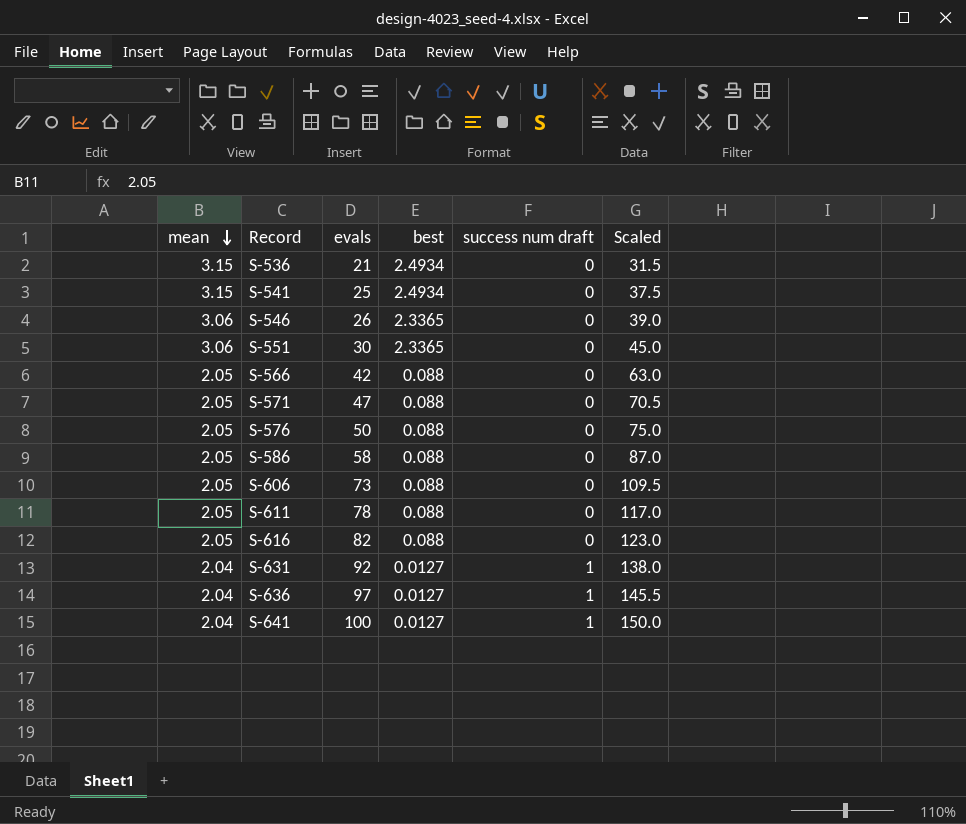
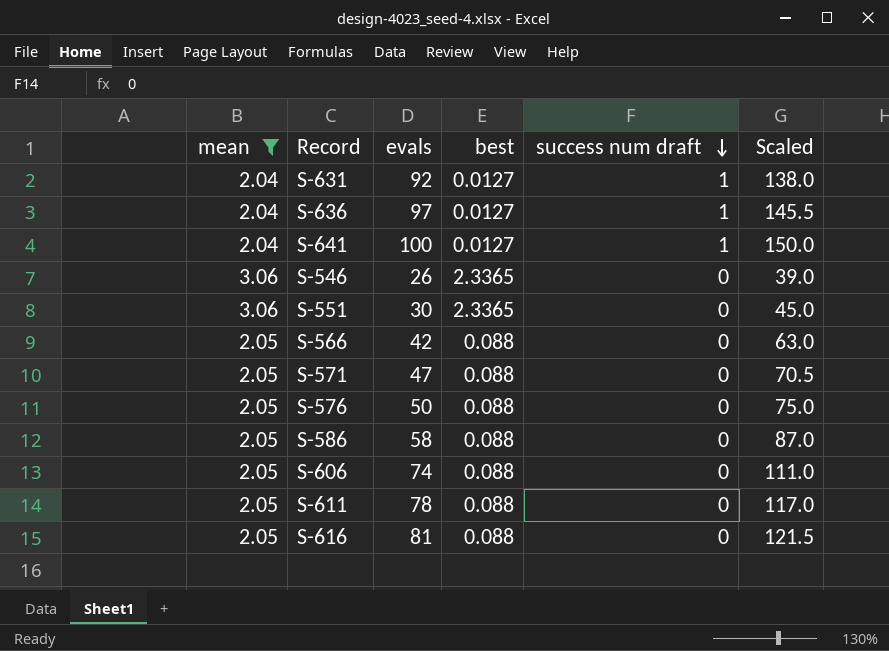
filter: none -> mean != 3.15
row order: mean descending -> success num draft descending
S-606 | evals: 73 -> 74
S-606 | Scaled: 109.5 -> 111.0
S-616 | evals: 82 -> 81
S-616 | Scaled: 123.0 -> 121.5

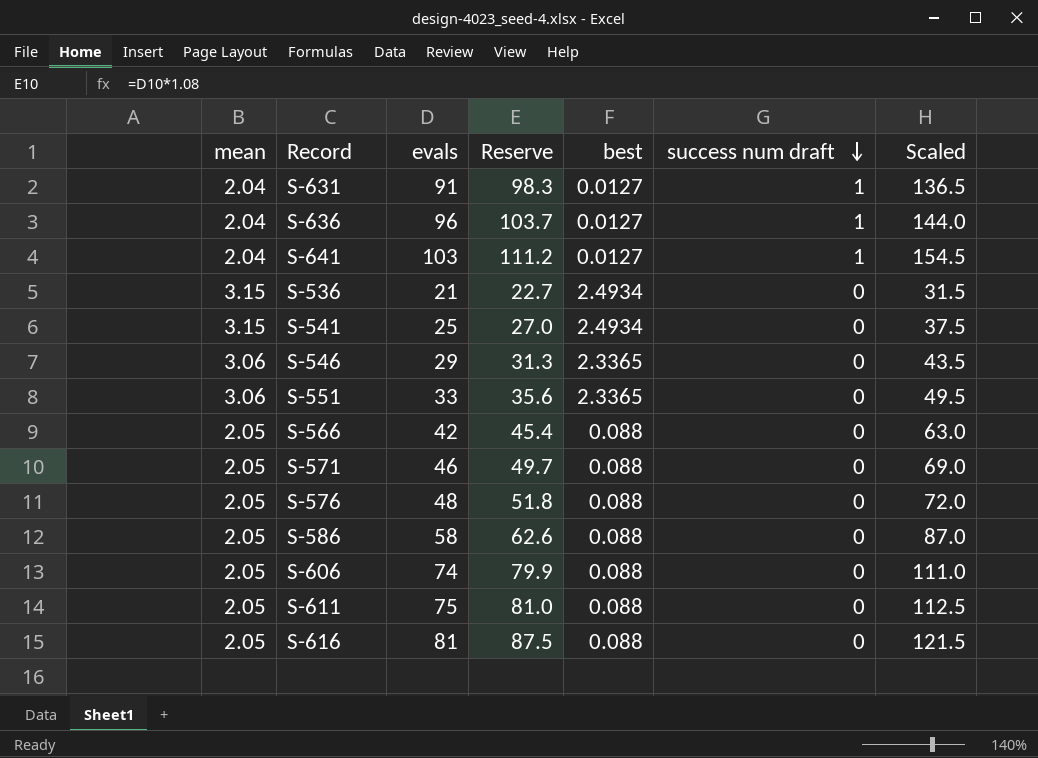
filter: mean != 3.15 -> none
column Reserve | formula: none -> [evals] * 1.08
S-631 | evals: 92 -> 91
S-631 | Scaled: 138.0 -> 136.5
S-636 | evals: 97 -> 96
S-636 | Scaled: 145.5 -> 144.0
S-641 | evals: 100 -> 103
S-641 | Scaled: 150.0 -> 154.5
S-546 | evals: 26 -> 29
S-546 | Scaled: 39.0 -> 43.5
S-551 | evals: 30 -> 33
S-551 | Scaled: 45.0 -> 49.5
S-571 | evals: 47 -> 46
S-571 | Scaled: 70.5 -> 69.0
S-576 | evals: 50 -> 48
S-576 | Scaled: 75.0 -> 72.0
S-611 | evals: 78 -> 75
S-611 | Scaled: 117.0 -> 112.5

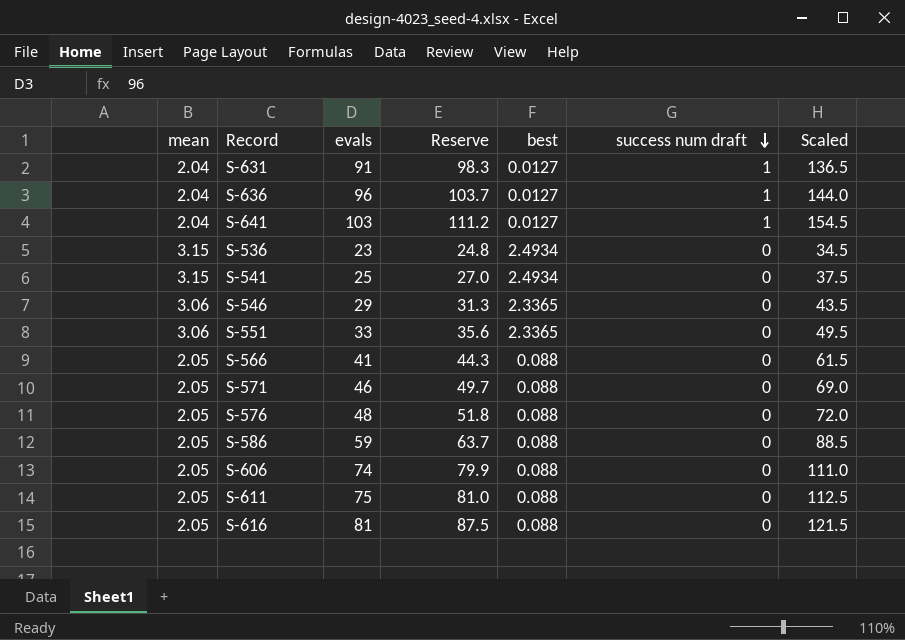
S-536 | evals: 21 -> 23
S-536 | Reserve: 22.7 -> 24.8
S-536 | Scaled: 31.5 -> 34.5
S-566 | evals: 42 -> 41
S-566 | Reserve: 45.4 -> 44.3
S-566 | Scaled: 63.0 -> 61.5
S-586 | evals: 58 -> 59
S-586 | Reserve: 62.6 -> 63.7
S-586 | Scaled: 87.0 -> 88.5

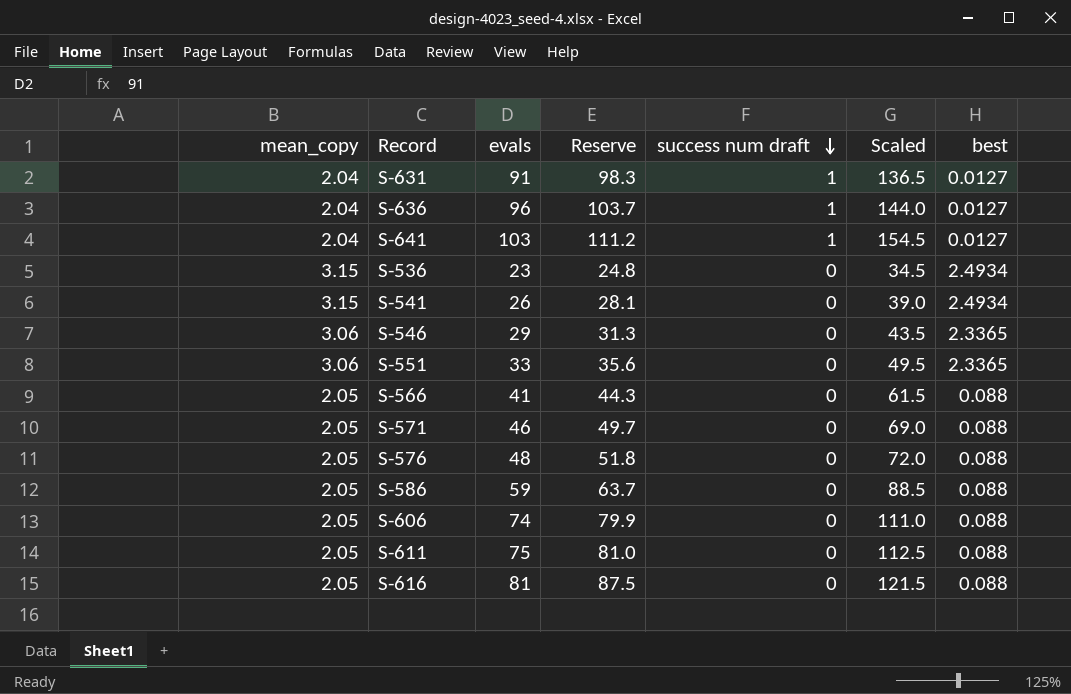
column name: mean -> mean_copy
column best | position: 5 -> 7
S-541 | evals: 25 -> 26
S-541 | Reserve: 27.0 -> 28.1
S-541 | Scaled: 37.5 -> 39.0

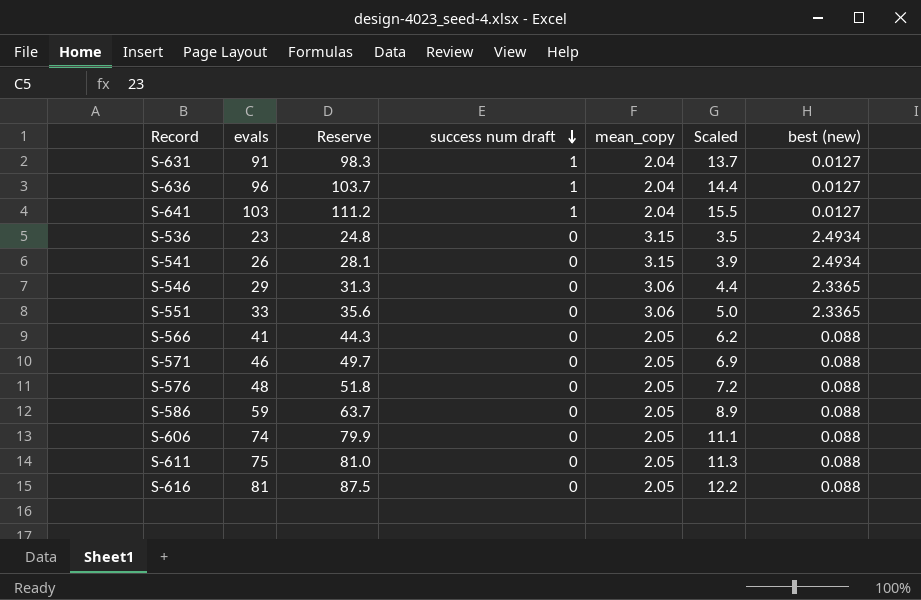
column mean_copy | position: 1 -> 5
column Scaled | formula: [evals] * 1.5 -> [evals] * 0.15
column name: best -> best (new)

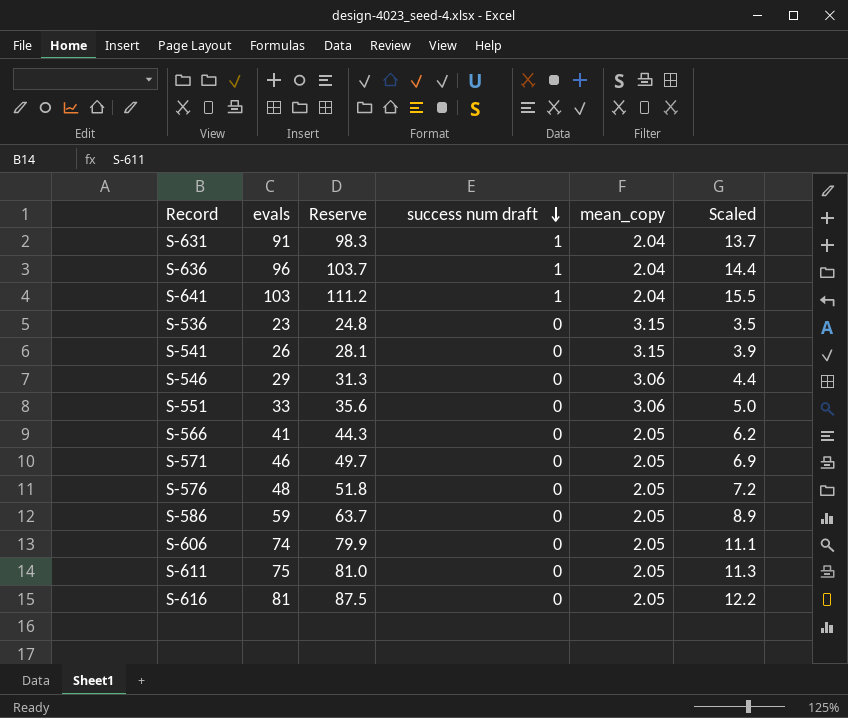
column best (new) | position: 7 -> none

